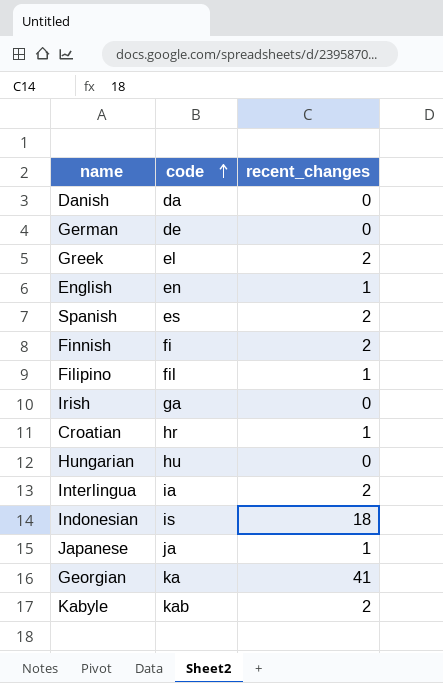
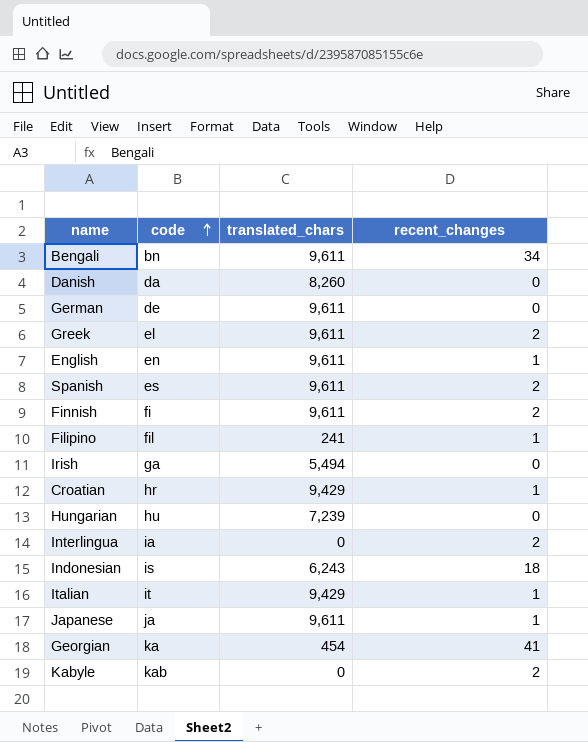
column translated_chars | position: none -> 3
row Bengali: none -> bn | 9,611 | 34
row Italian: none -> it | 9,429 | 1

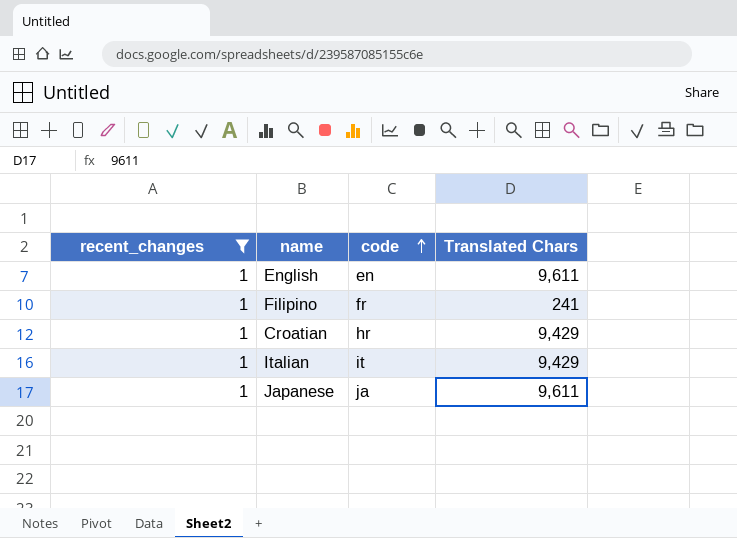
filter: none -> recent_changes = 1
column recent_changes | position: 4 -> 1
column name: translated_chars -> Translated Chars
Filipino | code: fil -> fr

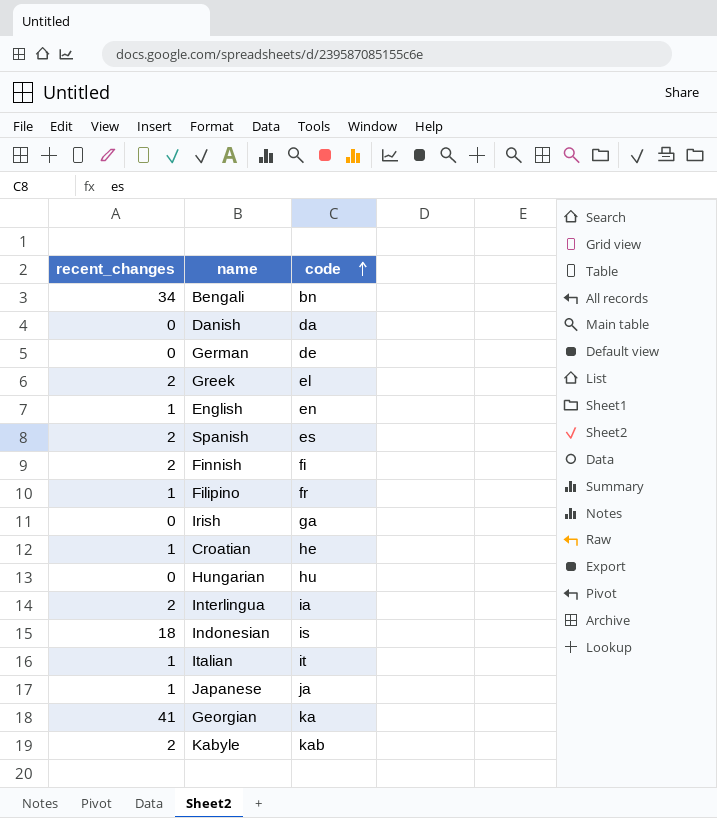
filter: recent_changes = 1 -> none
column Translated Chars | position: 4 -> none
Croatian | code: hr -> he

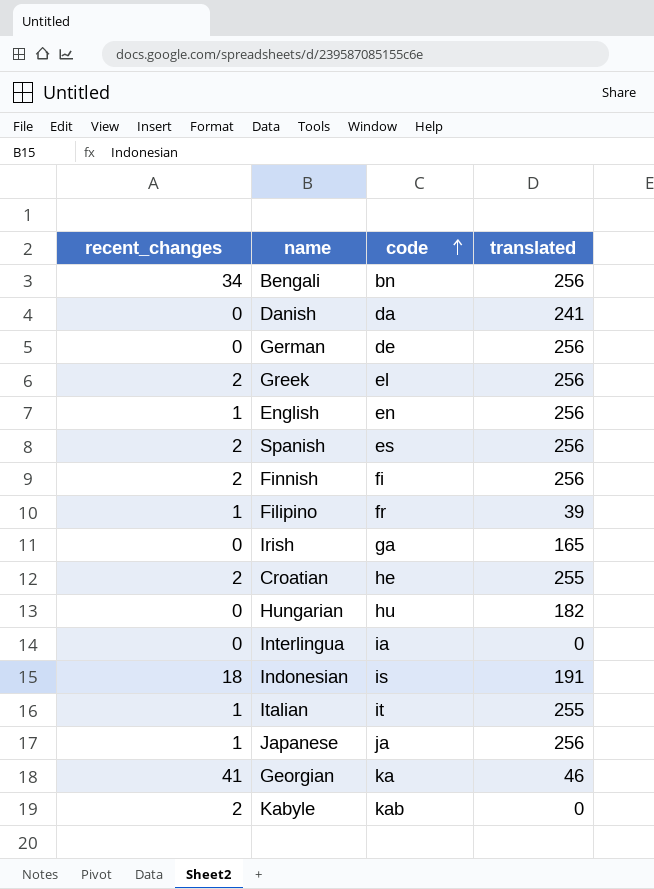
column translated | position: none -> 4
Croatian | recent_changes: 1 -> 2
Interlingua | recent_changes: 2 -> 0

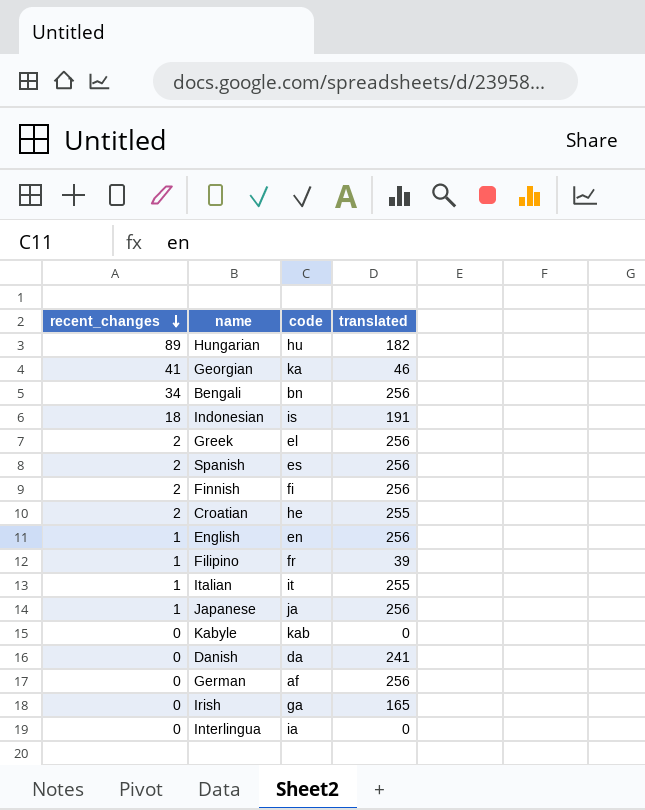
row order: code ascending -> recent_changes descending
Hungarian | recent_changes: 0 -> 89
Kabyle | recent_changes: 2 -> 0
German | code: de -> af

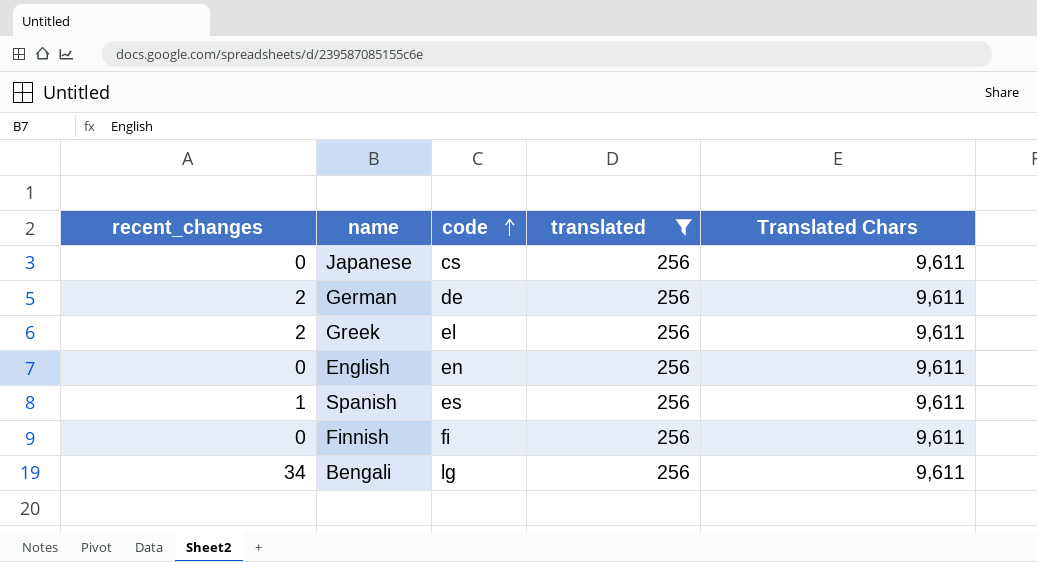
filter: none -> translated = 256
row order: recent_changes descending -> code ascending
column Translated Chars | position: none -> 5
Japanese | recent_changes: 1 -> 0
Japanese | code: ja -> cs
German | recent_changes: 0 -> 2
German | code: af -> de
English | recent_changes: 1 -> 0
Spanish | recent_changes: 2 -> 1
Finnish | recent_changes: 2 -> 0
Bengali | code: bn -> lg

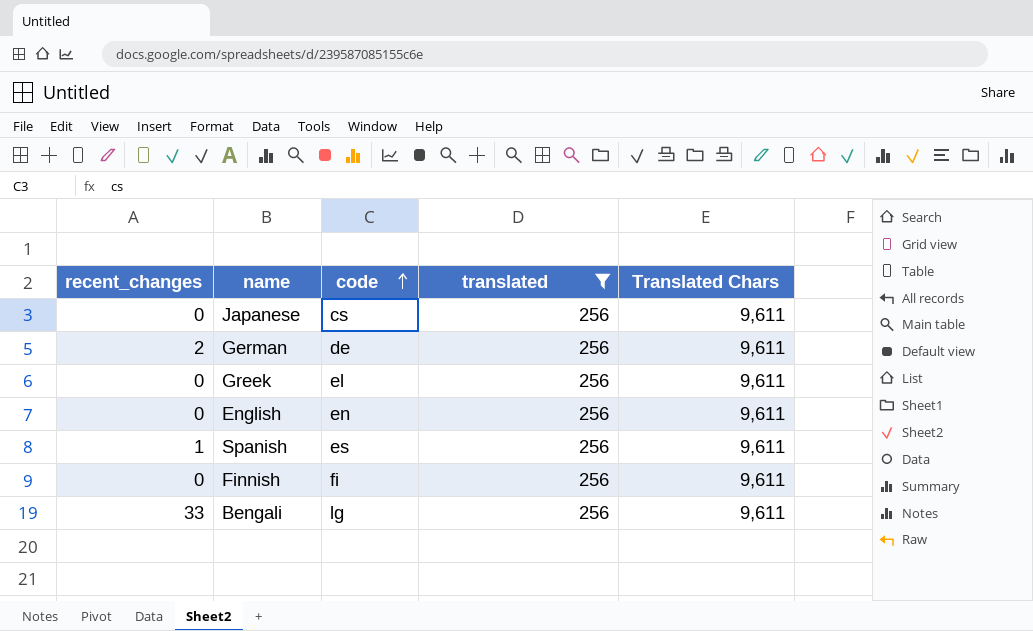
Greek | recent_changes: 2 -> 0
Bengali | recent_changes: 34 -> 33

